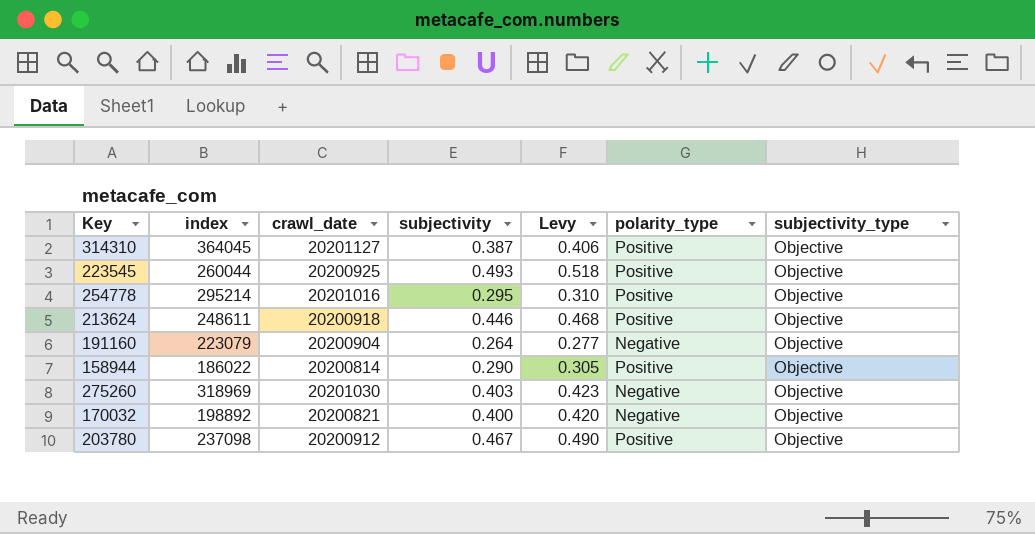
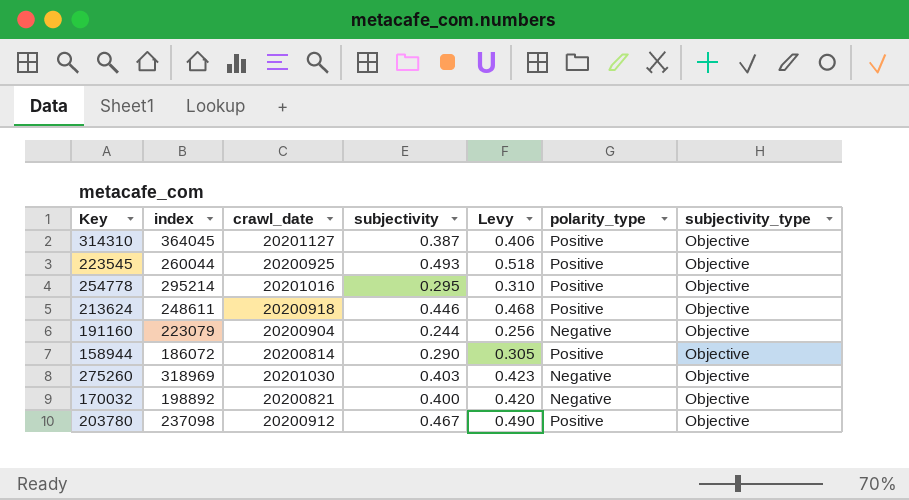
191160 | subjectivity: 0.264 -> 0.244
191160 | Levy: 0.277 -> 0.256
158944 | index: 186022 -> 186072

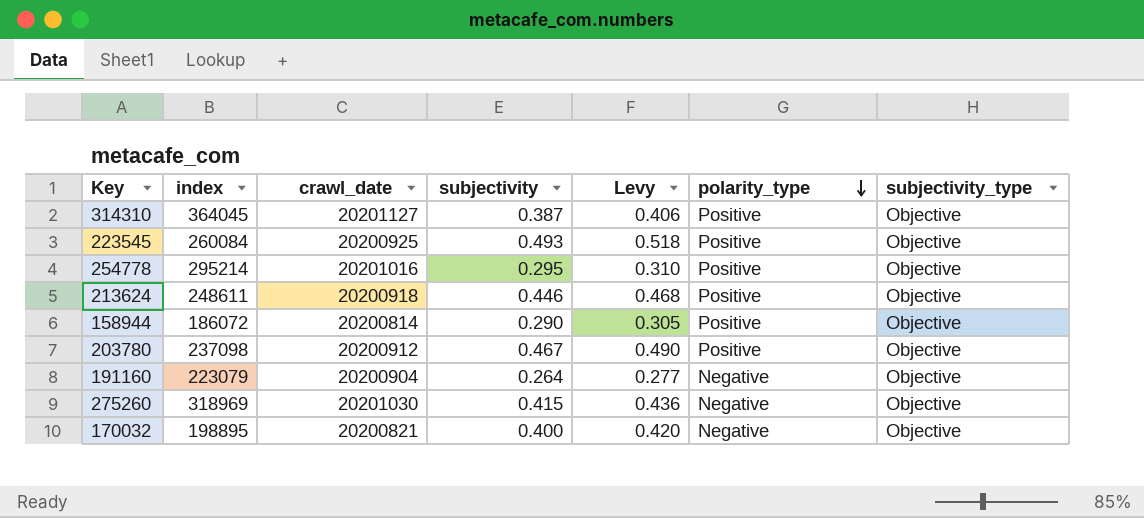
row order: none -> polarity_type descending
223545 | index: 260044 -> 260084
191160 | subjectivity: 0.244 -> 0.264
191160 | Levy: 0.256 -> 0.277
275260 | subjectivity: 0.403 -> 0.415
275260 | Levy: 0.423 -> 0.436
170032 | index: 198892 -> 198895

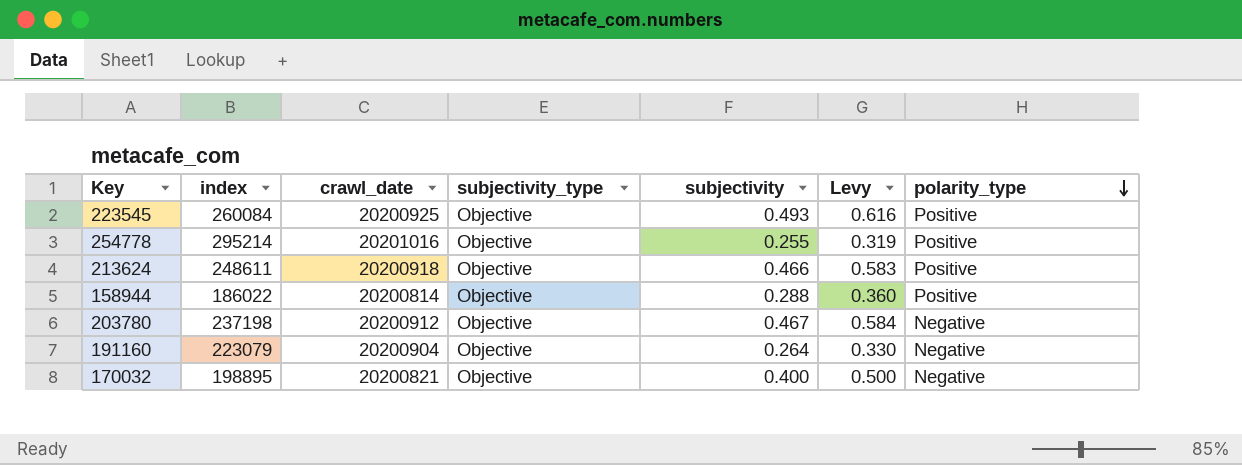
column subjectivity_type | position: 7 -> 4
column Levy | formula: [subjectivity] * 1.05 -> [subjectivity] * 1.25
row 314310: 364045 | 20201127 | 0.387 | 0.406 | Positive | Objective -> none
row 275260: 318969 | 20201030 | 0.415 | 0.436 | Negative | Objective -> none
254778 | subjectivity: 0.295 -> 0.255
213624 | subjectivity: 0.446 -> 0.466
158944 | index: 186072 -> 186022
158944 | subjectivity: 0.290 -> 0.288
203780 | index: 237098 -> 237198
203780 | polarity_type: Positive -> Negative

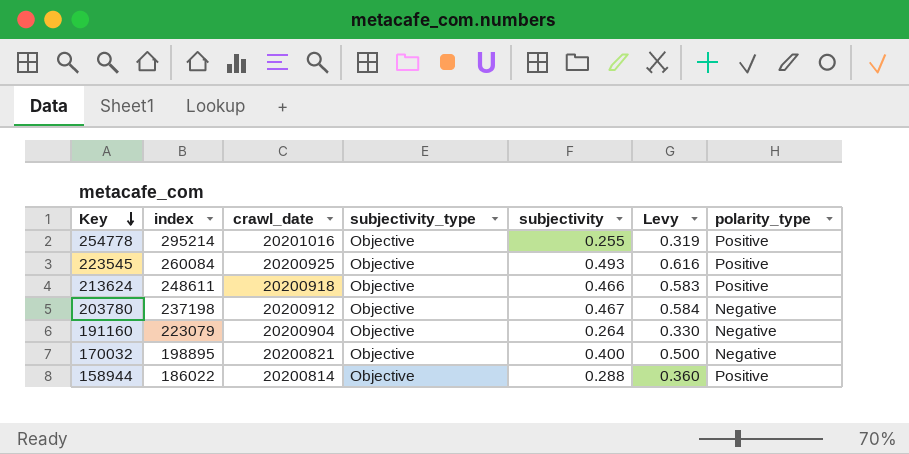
row order: polarity_type descending -> Key descending

